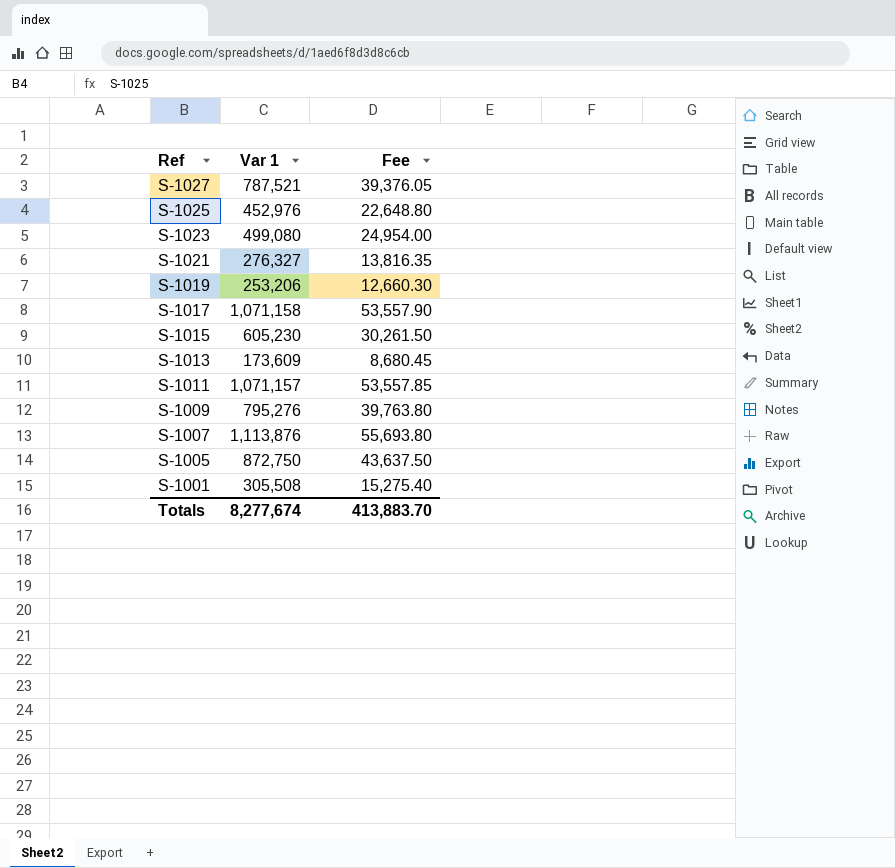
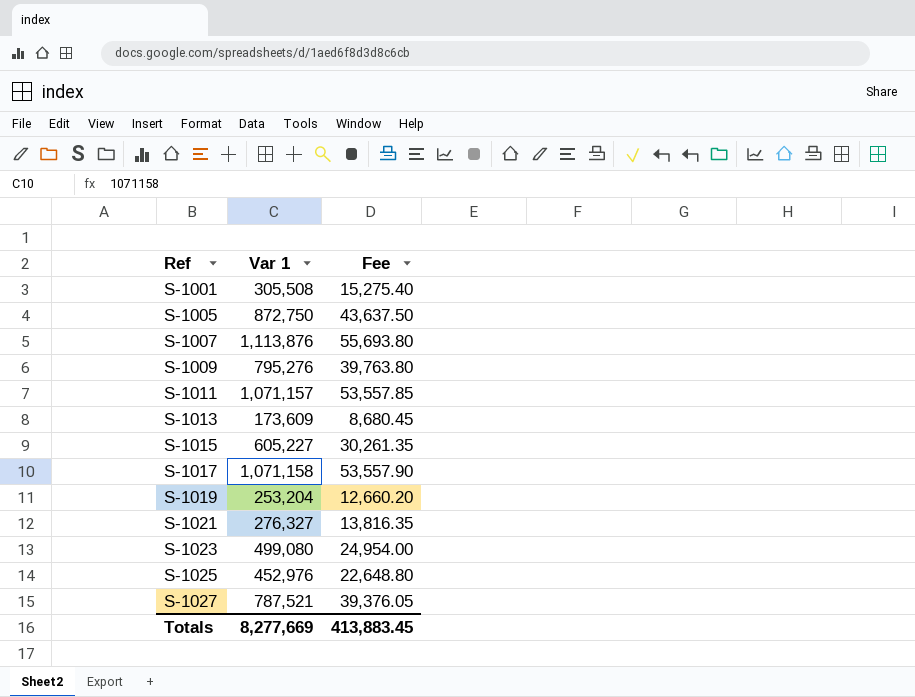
row order: Ref descending -> Ref ascending
S-1015 | Var 1: 605,230 -> 605,227
S-1015 | Fee: 30,261.50 -> 30,261.35
S-1019 | Var 1: 253,206 -> 253,204
S-1019 | Fee: 12,660.30 -> 12,660.20
Totals | Var 1: 8,277,674 -> 8,277,669
Totals | Fee: 413,883.70 -> 413,883.45

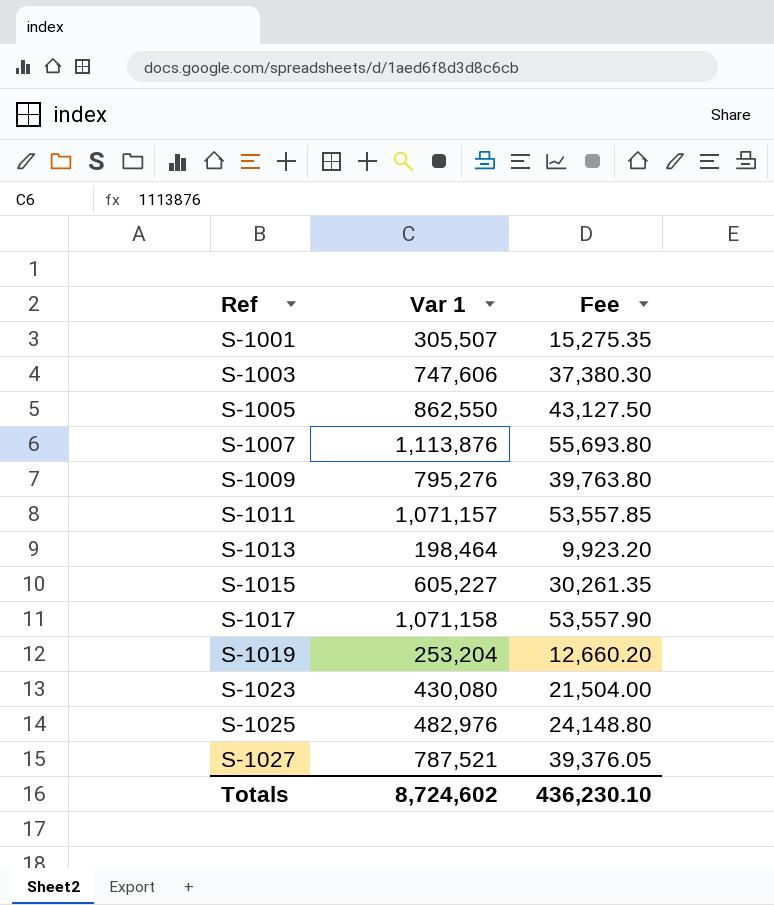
row S-1021: 276,327 | 13,816.35 -> none
S-1001 | Var 1: 305,508 -> 305,507
S-1001 | Fee: 15,275.40 -> 15,275.35
row S-1003: none -> 747,606 | 37,380.30
S-1005 | Var 1: 872,750 -> 862,550
S-1005 | Fee: 43,637.50 -> 43,127.50
S-1013 | Var 1: 173,609 -> 198,464
S-1013 | Fee: 8,680.45 -> 9,923.20
S-1023 | Var 1: 499,080 -> 430,080
S-1023 | Fee: 24,954.00 -> 21,504.00
S-1025 | Var 1: 452,976 -> 482,976
S-1025 | Fee: 22,648.80 -> 24,148.80
Totals | Var 1: 8,277,669 -> 8,724,602
Totals | Fee: 413,883.45 -> 436,230.10

